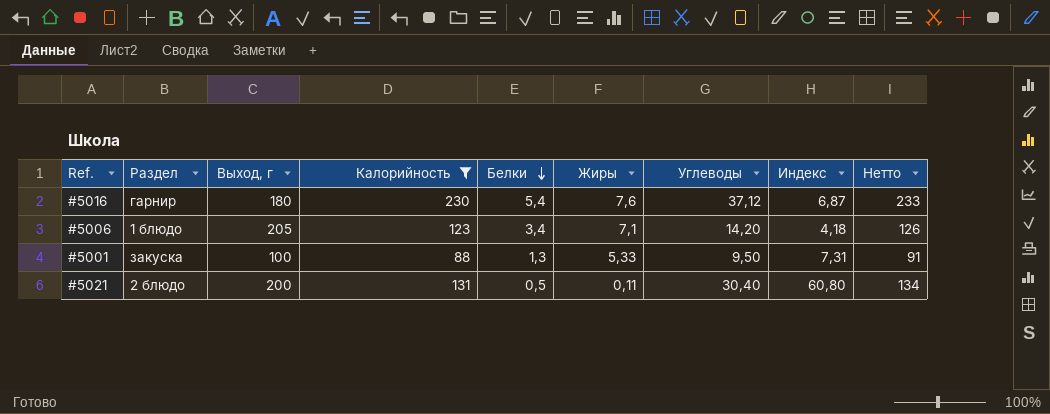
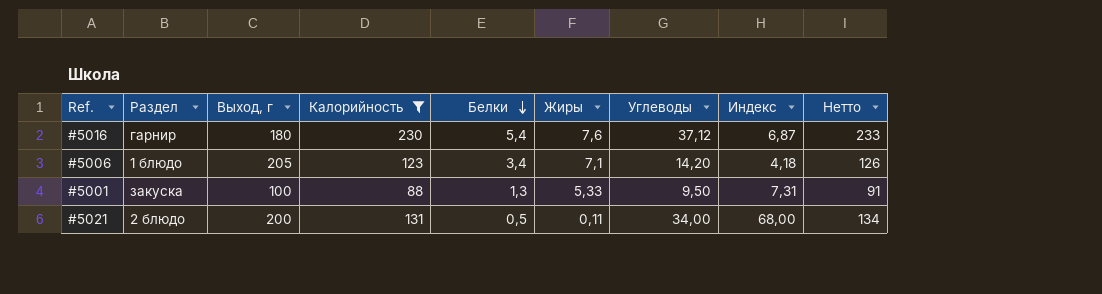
#5021 | Углеводы: 30,40 -> 34,00
#5021 | Индекс: 60,80 -> 68,00

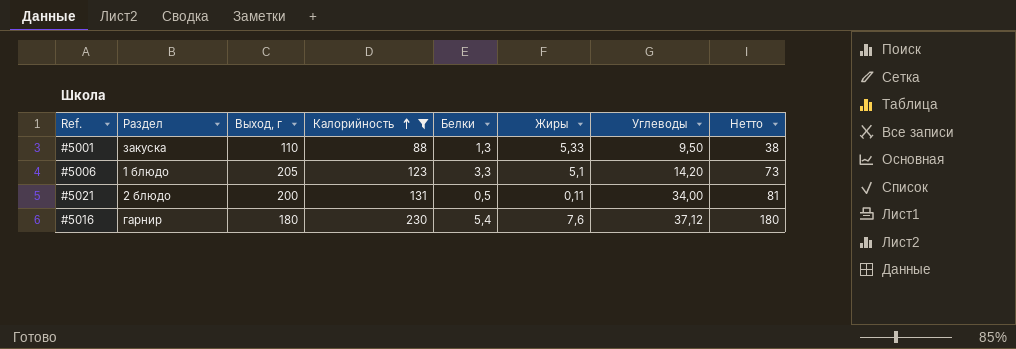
row order: Белки descending -> Калорийность ascending
column Индекс | formula: [Углеводы] / [Белки] -> none
column Нетто | formula: [Калорийность] + 3 -> [Калорийность] - 50
#5001 | Выход, г: 100 -> 110
#5006 | Белки: 3,4 -> 3,3
#5006 | Жиры: 7,1 -> 5,1

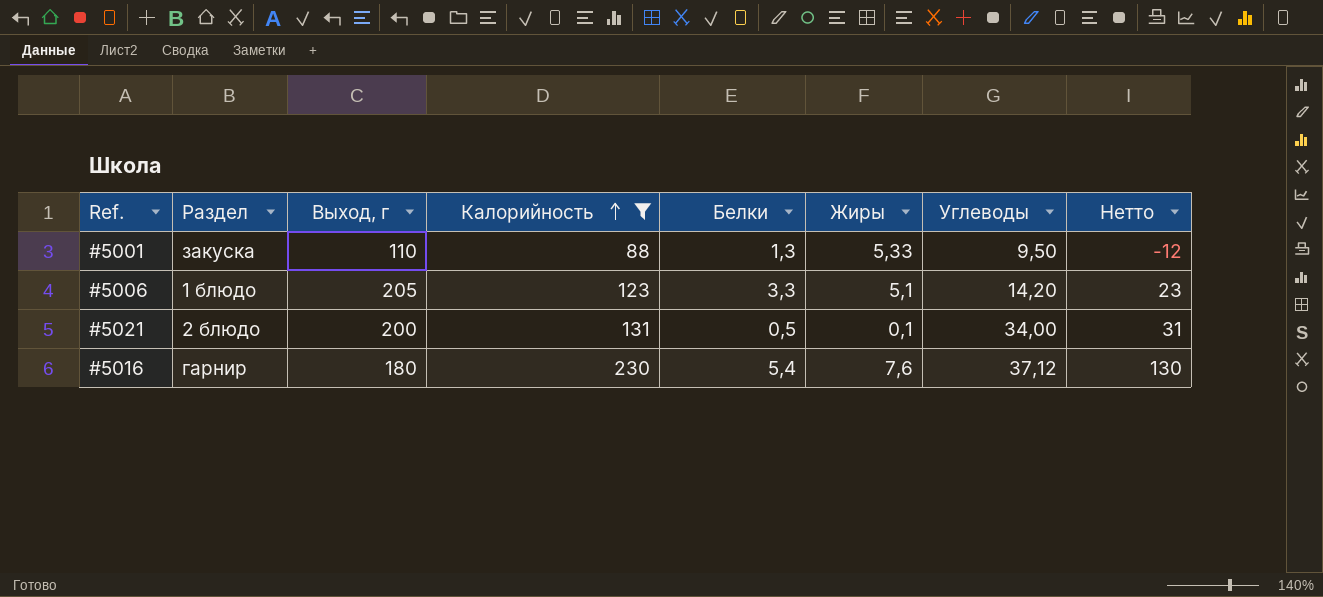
column Нетто | formula: [Калорийность] - 50 -> [Калорийность] - 100
#5021 | Жиры: 0,11 -> 0,1

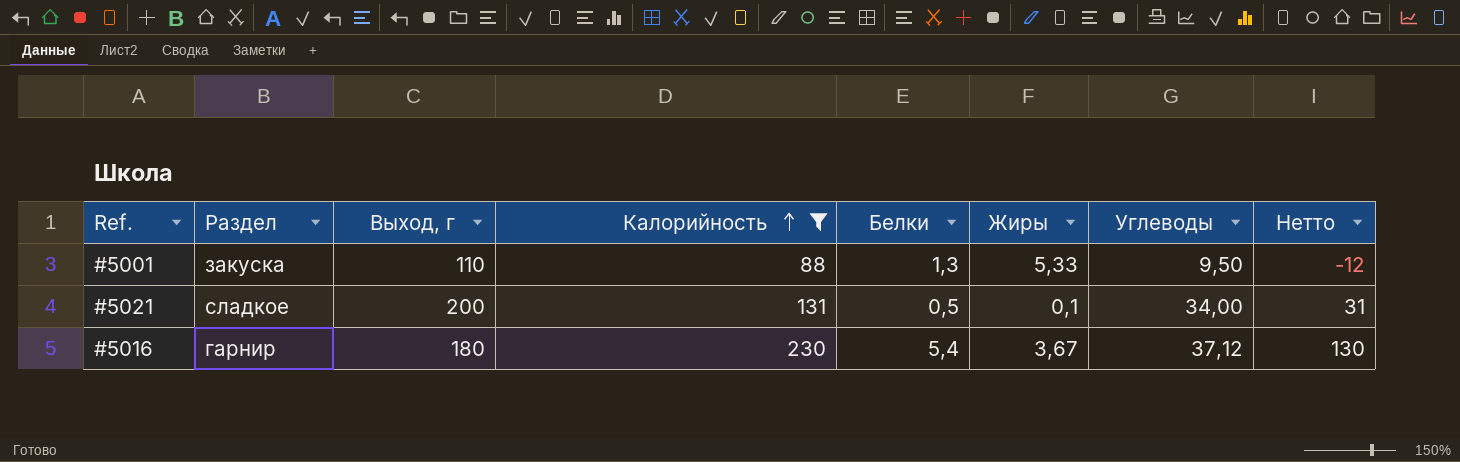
row #5006: 1 блюдо | 205 | 123 | 3,3 | 5,1 | 14,20 | 23 -> none
#5021 | Раздел: 2 блюдо -> сладкое
#5016 | Жиры: 7,6 -> 3,67

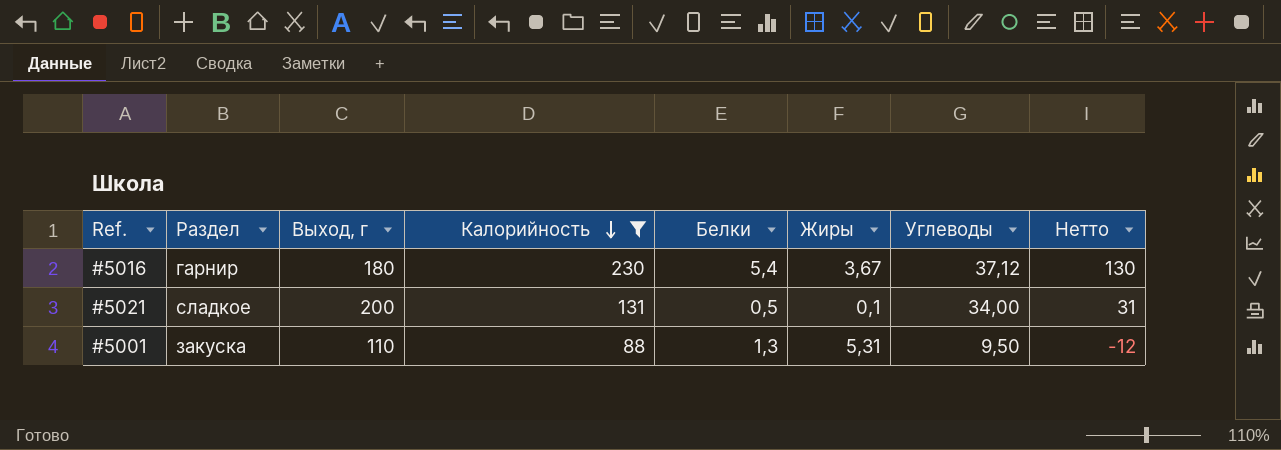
row order: Калорийность ascending -> Калорийность descending
#5001 | Жиры: 5,33 -> 5,31

